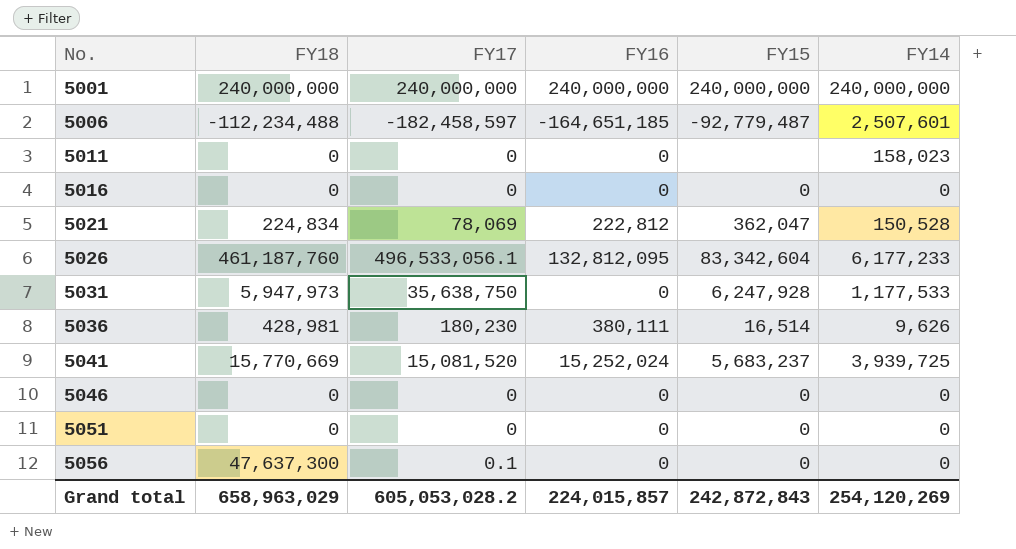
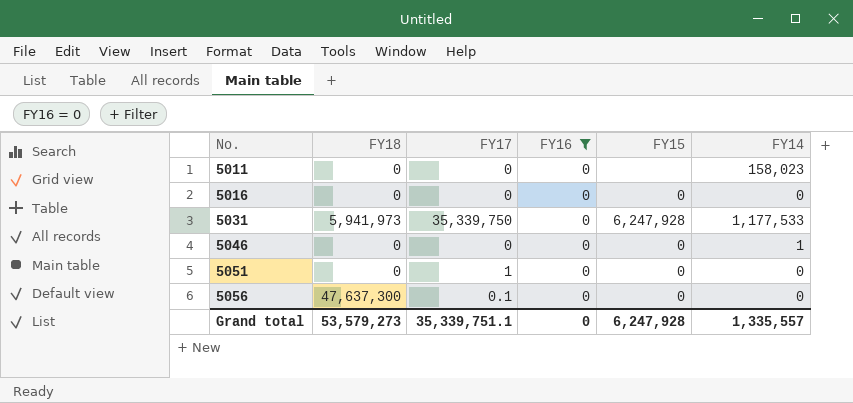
filter: none -> FY16 = 0
5031 | FY18: 5,947,973 -> 5,941,973
5031 | FY17: 35,638,750 -> 35,339,750
5046 | FY14: 0 -> 1
5051 | FY17: 0 -> 1
Grand total | FY18: 658,963,029 -> 53,579,273
Grand total | FY17: 605,053,028.2 -> 35,339,751.1
Grand total | FY16: 224,015,857 -> 0
Grand total | FY15: 242,872,843 -> 6,247,928
Grand total | FY14: 254,120,269 -> 1,335,557

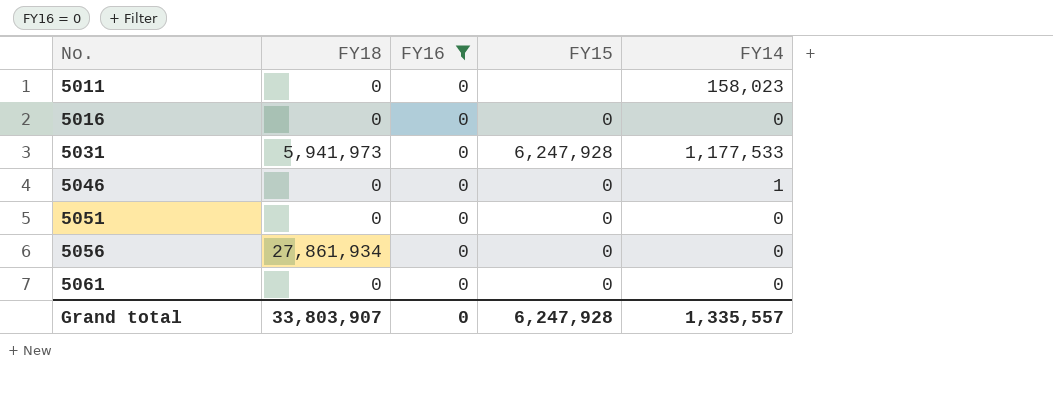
column FY17 | position: 3 -> none
5056 | FY18: 47,637,300 -> 27,861,934
row 5061: none -> 0 | 0 | 0 | 0
Grand total | FY18: 53,579,273 -> 33,803,907

